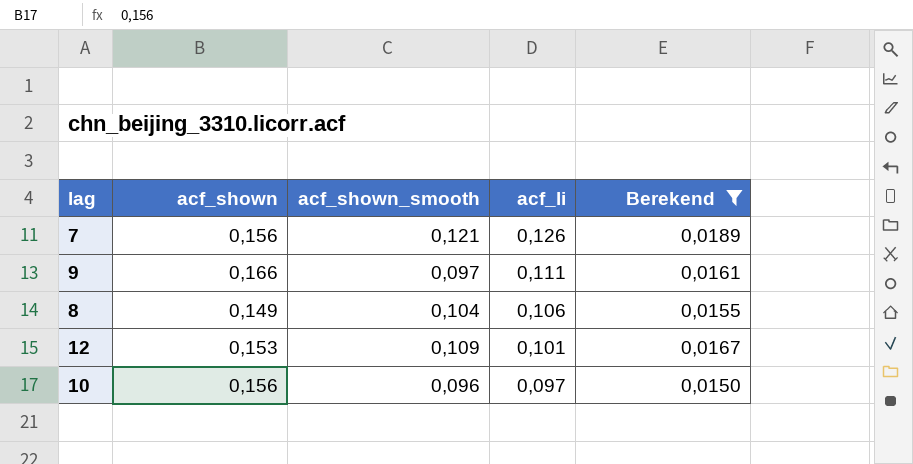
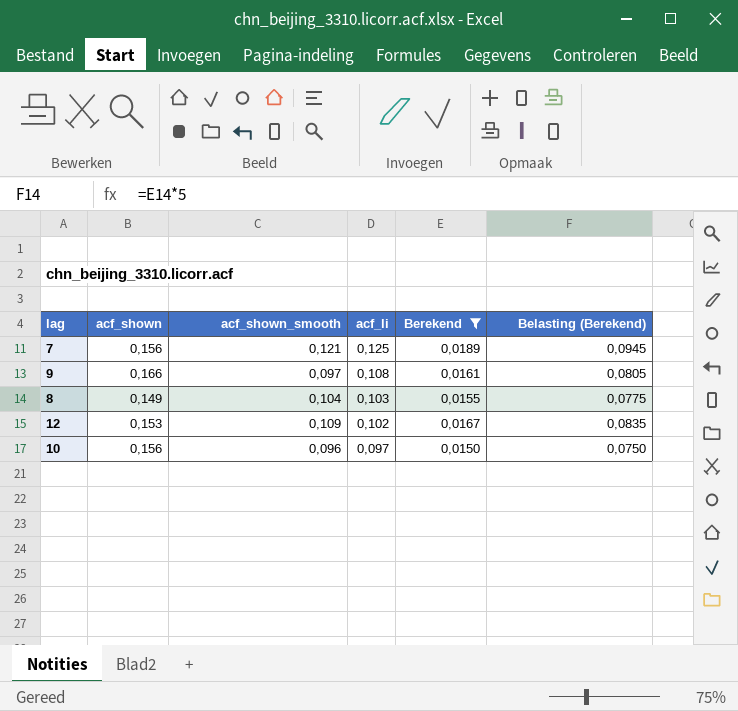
column Belasting (Berekend) | formula: none -> [Berekend] * 5
7 | acf_li: 0,126 -> 0,125
9 | acf_li: 0,111 -> 0,108
8 | acf_li: 0,106 -> 0,103
12 | acf_li: 0,101 -> 0,102

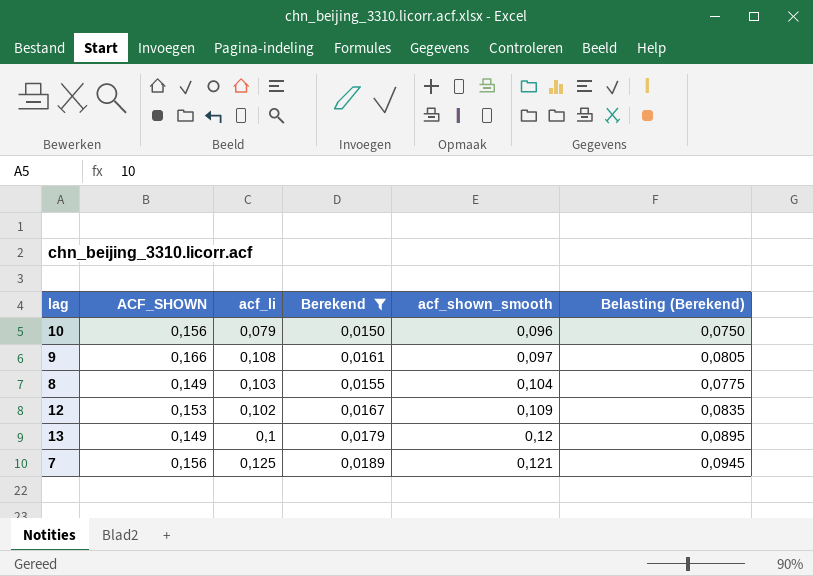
row order: acf_li descending -> acf_shown_smooth ascending
column name: acf_shown -> ACF_SHOWN
column acf_shown_smooth | position: 3 -> 5
10 | acf_li: 0,097 -> 0,079
row 13: none -> 0,149 | 0,1 | 0,0179 | 0,12 | 0,0895

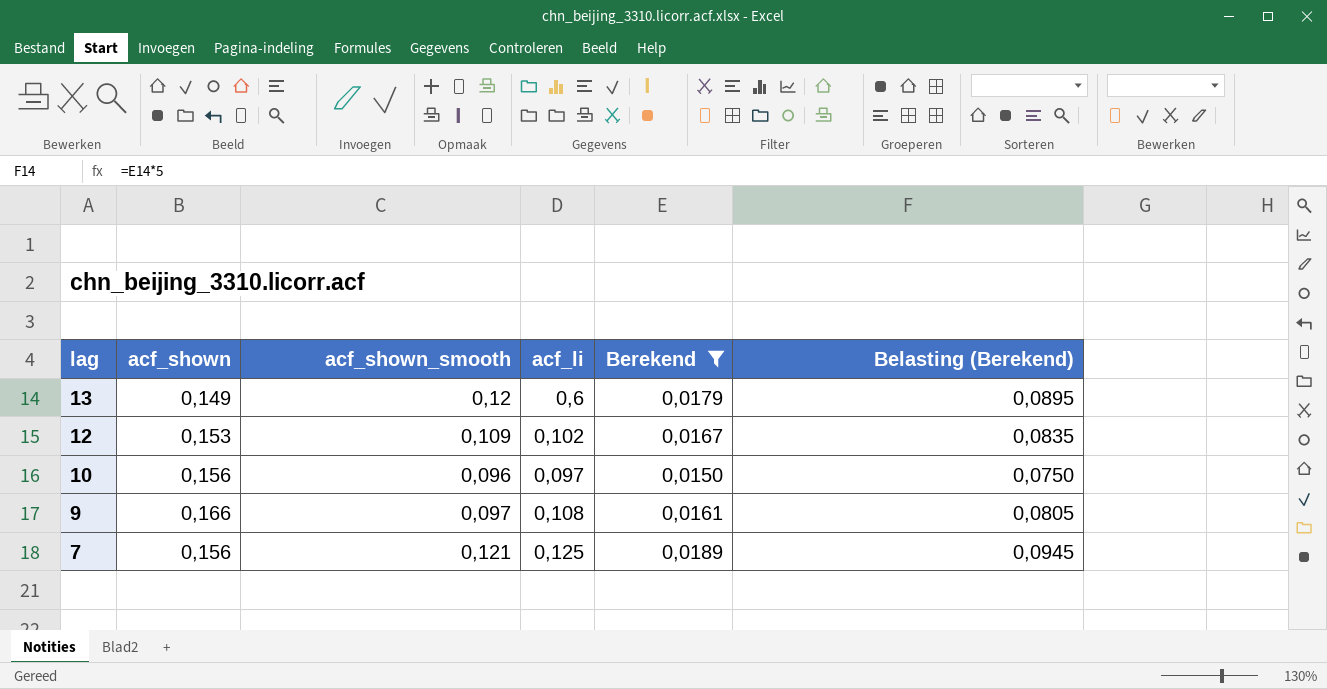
row order: acf_shown_smooth ascending -> lag descending
column name: ACF_SHOWN -> acf_shown
column acf_shown_smooth | position: 5 -> 3
row 8: 0,149 | 0,103 | 0,0155 | 0,104 | 0,0775 -> none
13 | acf_li: 0,1 -> 0,6
10 | acf_li: 0,079 -> 0,097

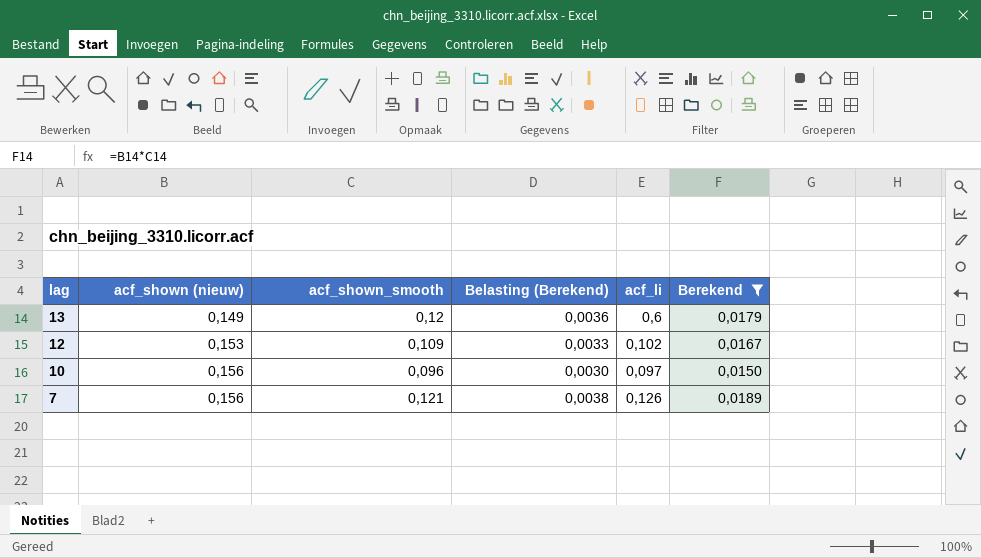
column name: acf_shown -> acf_shown (nieuw)
column Belasting (Berekend) | formula: [Berekend] * 5 -> [Berekend] * 0,2
column Belasting (Berekend) | position: 6 -> 4
row 9: 0,166 | 0,097 | 0,108 | 0,0161 | 0,0805 -> none
7 | acf_li: 0,125 -> 0,126

